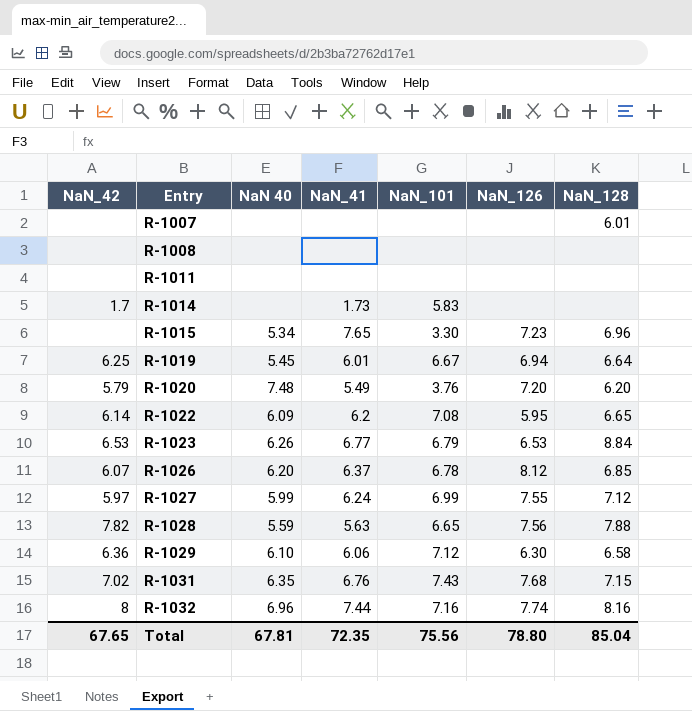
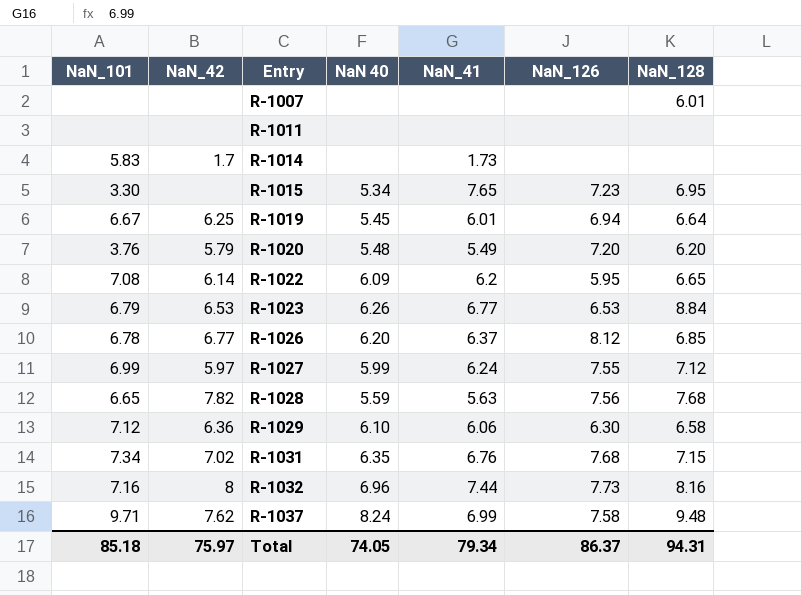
column NaN_101 | position: 5 -> 1
row R-1008: none | none | none | none | none | none -> none
R-1015 | NaN_128: 6.96 -> 6.95
R-1020 | NaN 40: 7.48 -> 5.48
R-1026 | NaN_42: 6.07 -> 6.77
R-1028 | NaN_128: 7.88 -> 7.68
R-1031 | NaN_101: 7.43 -> 7.34
R-1032 | NaN_126: 7.74 -> 7.73
row R-1037: none -> 9.71 | 7.62 | 8.24 | 6.99 | 7.58 | 9.48
Total | NaN_101: 75.56 -> 85.18
Total | NaN_42: 67.65 -> 75.97
Total | NaN 40: 67.81 -> 74.05
Total | NaN_41: 72.35 -> 79.34
Total | NaN_126: 78.80 -> 86.37
Total | NaN_128: 85.04 -> 94.31

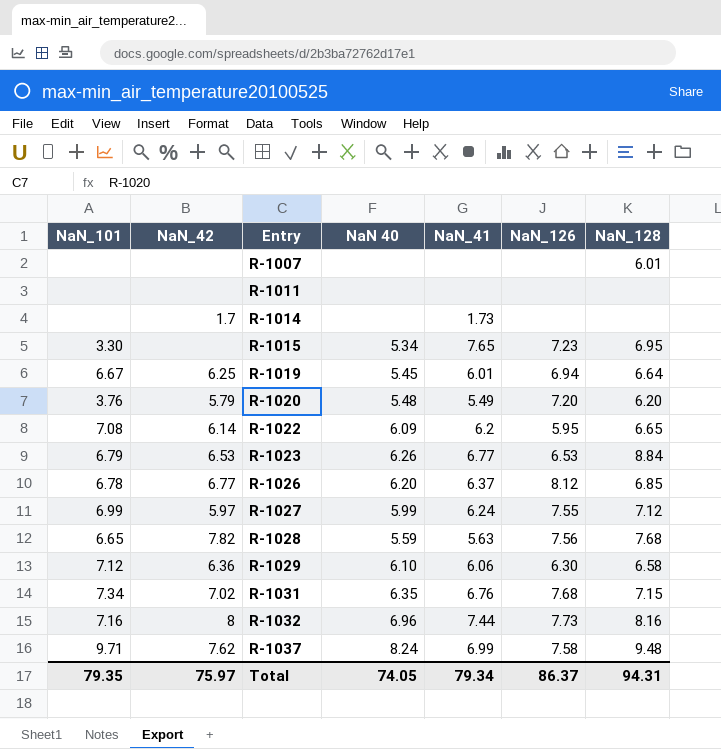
R-1014 | NaN_101: 5.83 -> none
Total | NaN_101: 85.18 -> 79.35

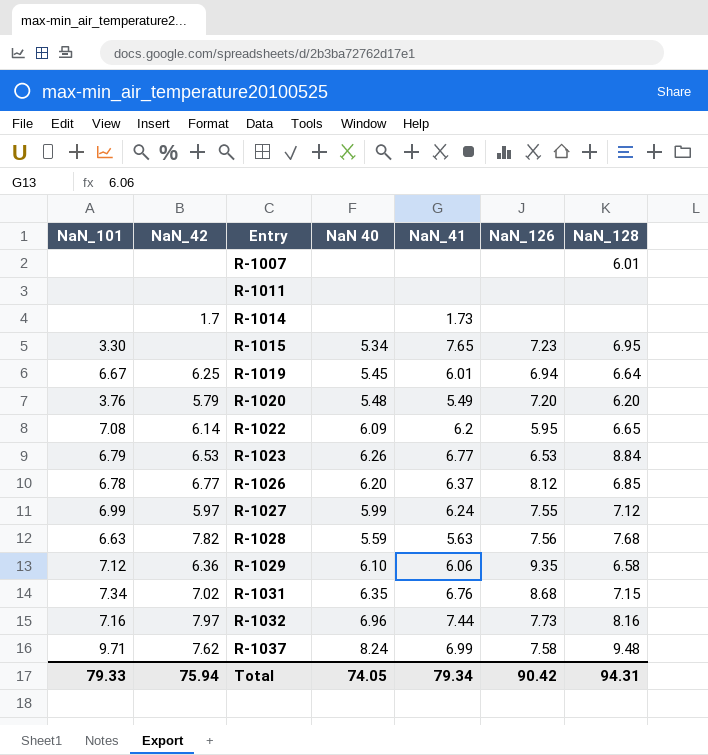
R-1028 | NaN_101: 6.65 -> 6.63
R-1029 | NaN_126: 6.30 -> 9.35
R-1031 | NaN_126: 7.68 -> 8.68
R-1032 | NaN_42: 8 -> 7.97
Total | NaN_101: 79.35 -> 79.33
Total | NaN_42: 75.97 -> 75.94
Total | NaN_126: 86.37 -> 90.42

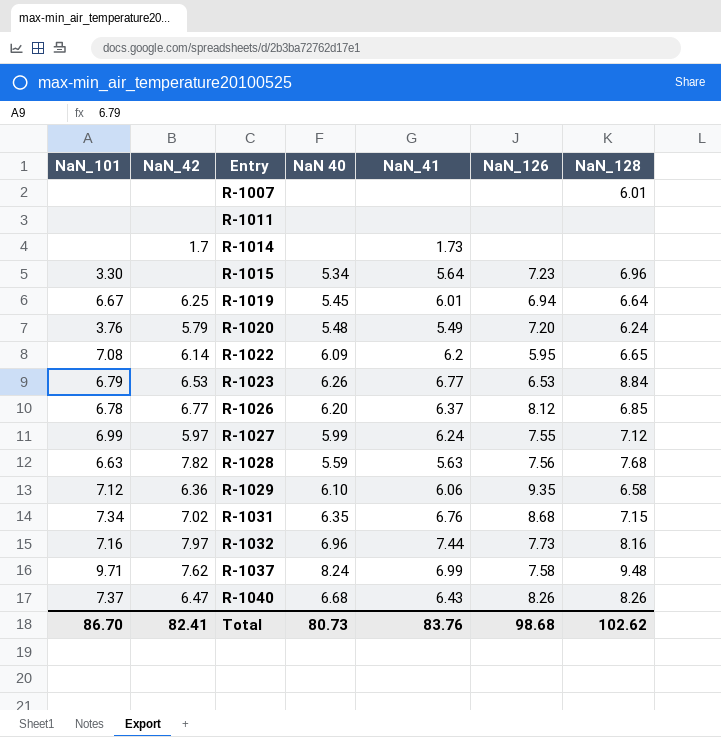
R-1015 | NaN_41: 7.65 -> 5.64
R-1015 | NaN_128: 6.95 -> 6.96
R-1020 | NaN_128: 6.20 -> 6.24
row R-1040: none -> 7.37 | 6.47 | 6.68 | 6.43 | 8.26 | 8.26
Total | NaN_101: 79.33 -> 86.70
Total | NaN_42: 75.94 -> 82.41
Total | NaN 40: 74.05 -> 80.73
Total | NaN_41: 79.34 -> 83.76
Total | NaN_126: 90.42 -> 98.68
Total | NaN_128: 94.31 -> 102.62

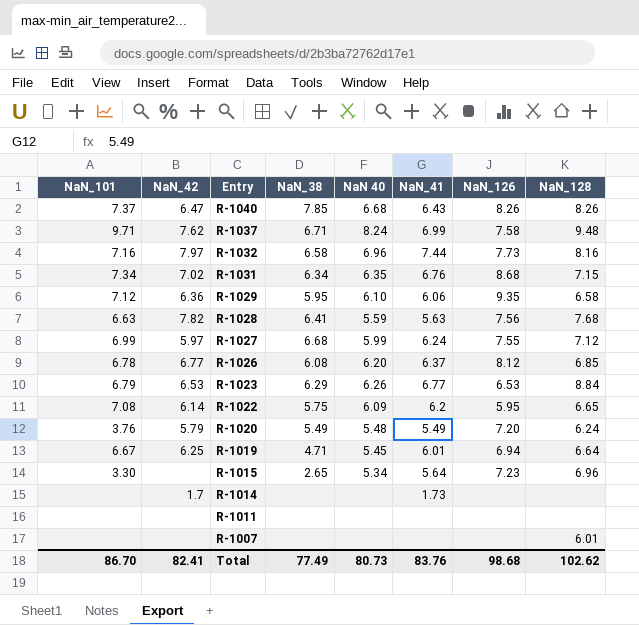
row order: Entry ascending -> Entry descending
column NaN_38 | position: none -> 4

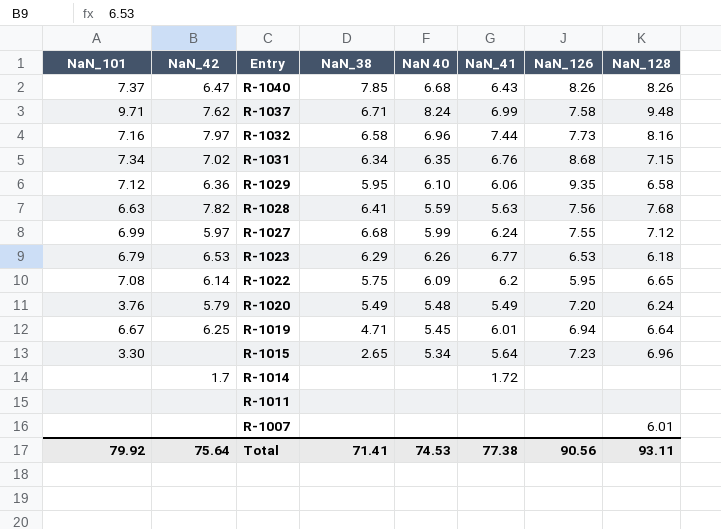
row R-1026: 6.78 | 6.77 | 6.08 | 6.20 | 6.37 | 8.12 | 6.85 -> none
R-1023 | NaN_128: 8.84 -> 6.18
R-1014 | NaN_41: 1.73 -> 1.72
Total | NaN_101: 86.70 -> 79.92
Total | NaN_42: 82.41 -> 75.64
Total | NaN_38: 77.49 -> 71.41
Total | NaN 40: 80.73 -> 74.53
Total | NaN_41: 83.76 -> 77.38
Total | NaN_126: 98.68 -> 90.56
Total | NaN_128: 102.62 -> 93.11

